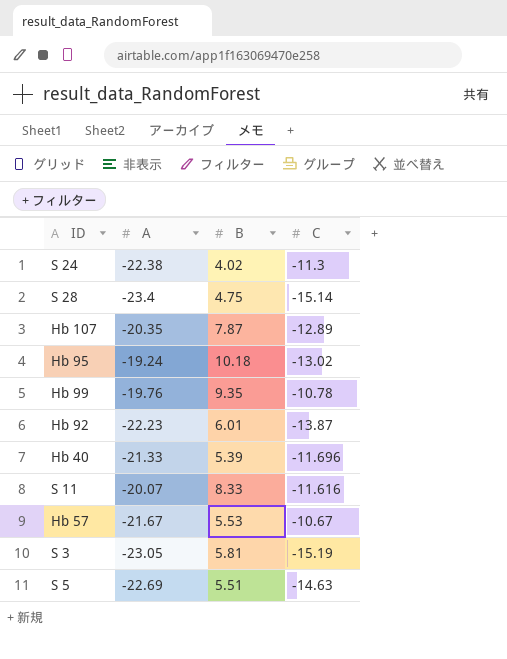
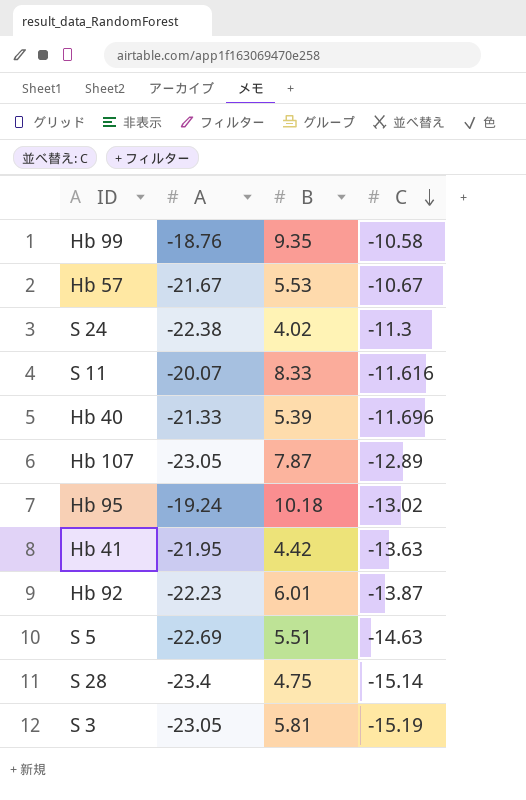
row order: none -> C descending
Hb 99 | A: -19.76 -> -18.76
Hb 99 | C: -10.78 -> -10.58
Hb 107 | A: -20.35 -> -23.05
row Hb 41: none -> -21.95 | 4.42 | -13.63

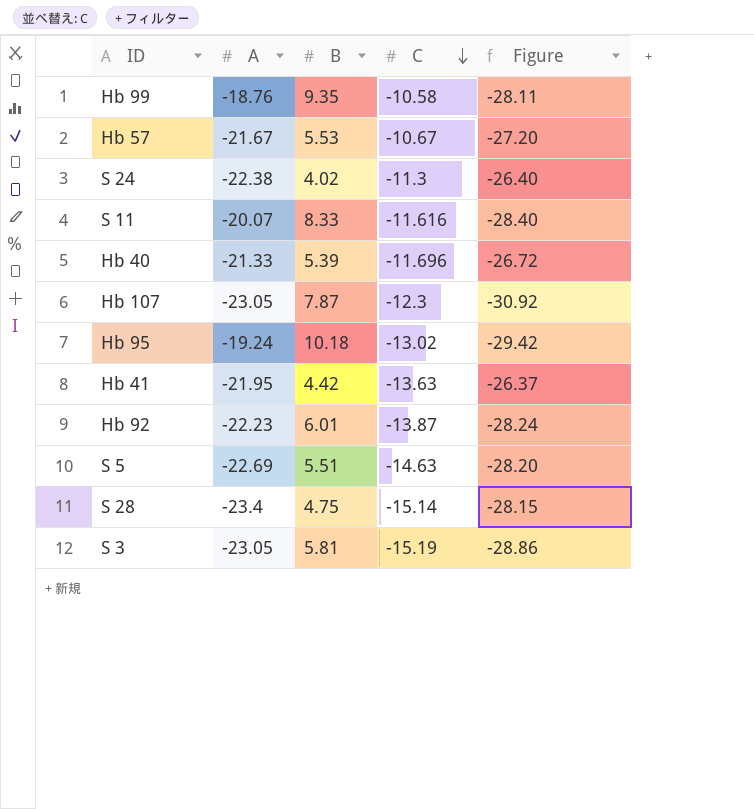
column Figure | formula: none -> [A] - [B]
Hb 107 | C: -12.89 -> -12.3

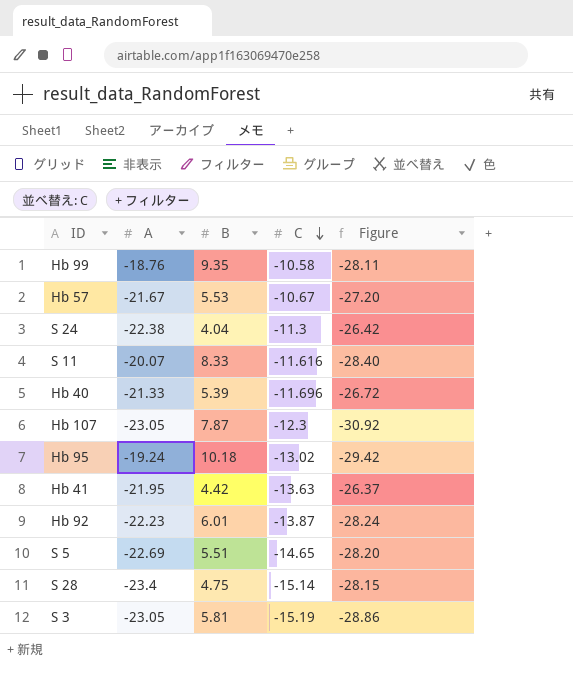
S 24 | B: 4.02 -> 4.04
S 24 | Figure: -26.40 -> -26.42
S 5 | C: -14.63 -> -14.65

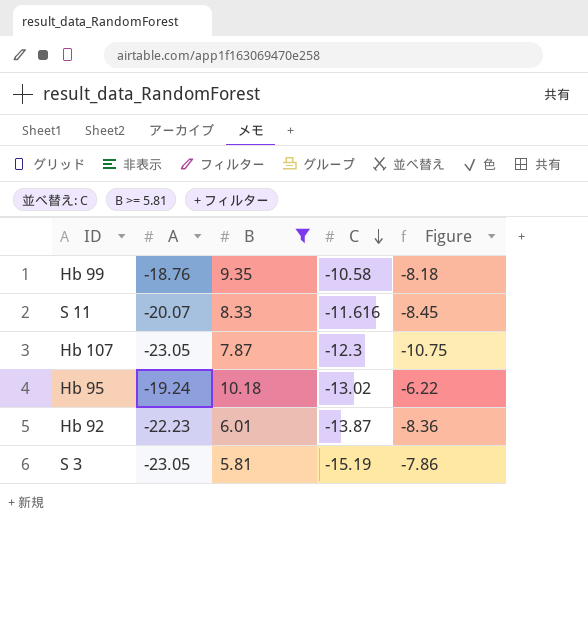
filter: none -> B >= 5.81
column Figure | formula: [A] - [B] -> [A] - [C]

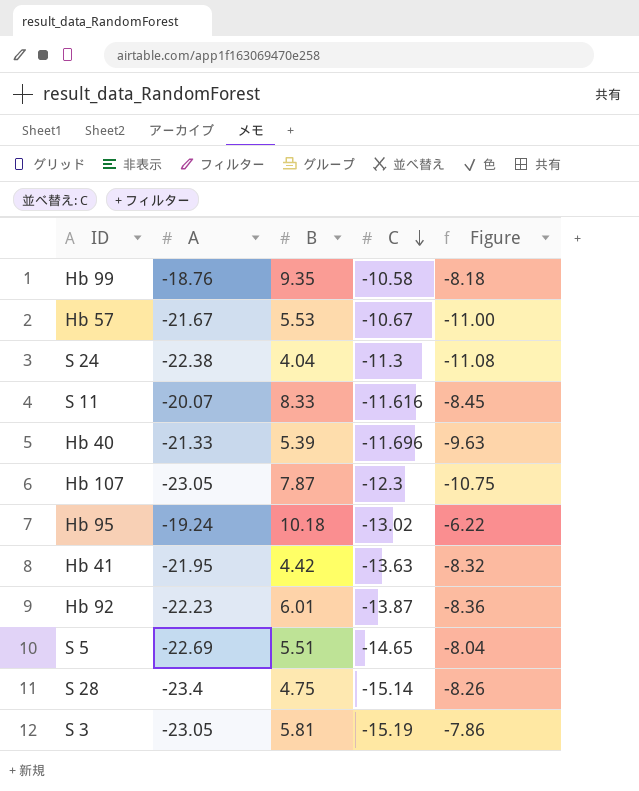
filter: B >= 5.81 -> none

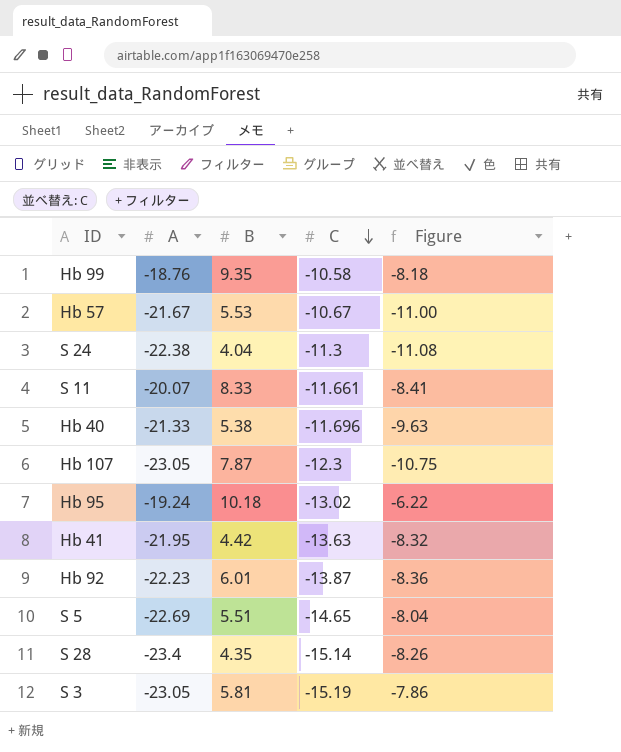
S 11 | C: -11.616 -> -11.661
S 11 | Figure: -8.45 -> -8.41
Hb 40 | B: 5.39 -> 5.38
S 28 | B: 4.75 -> 4.35

